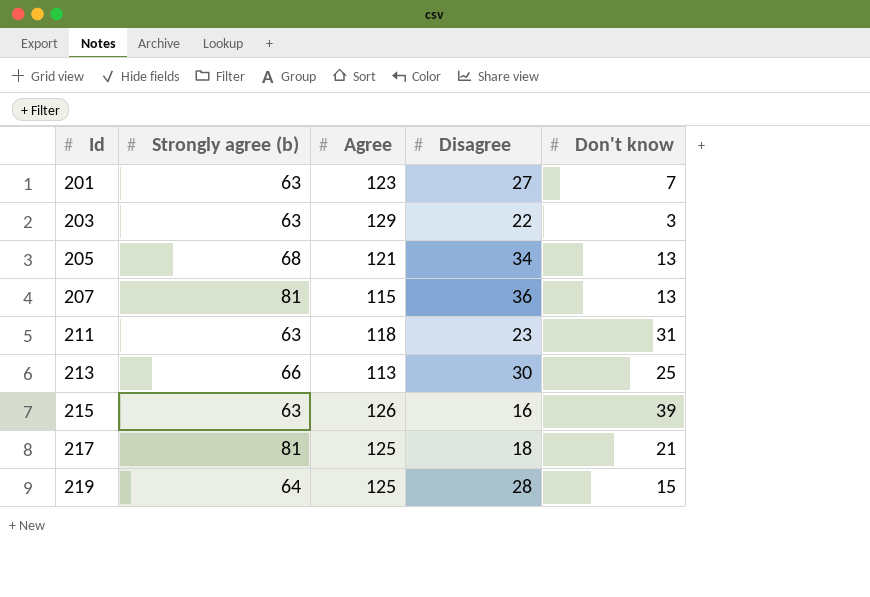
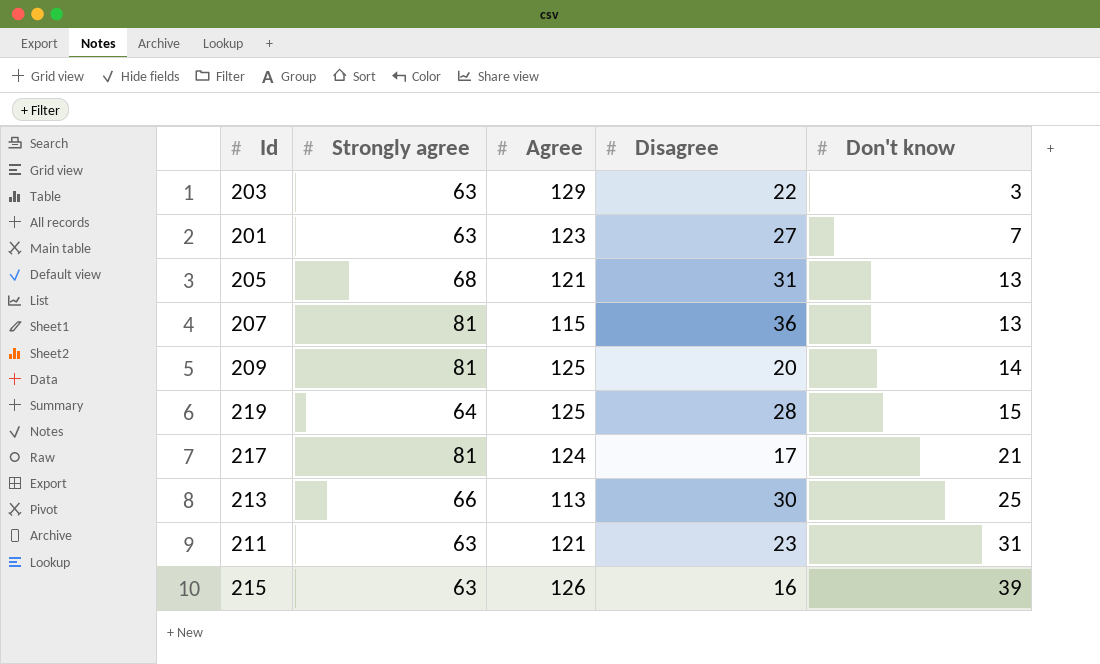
row order: Id ascending -> Don't know ascending
column name: Strongly agree (b) -> Strongly agree
205 | Disagree: 34 -> 31
row 209: none -> 81 | 125 | 20 | 14
217 | Agree: 125 -> 124
217 | Disagree: 18 -> 17
211 | Agree: 118 -> 121

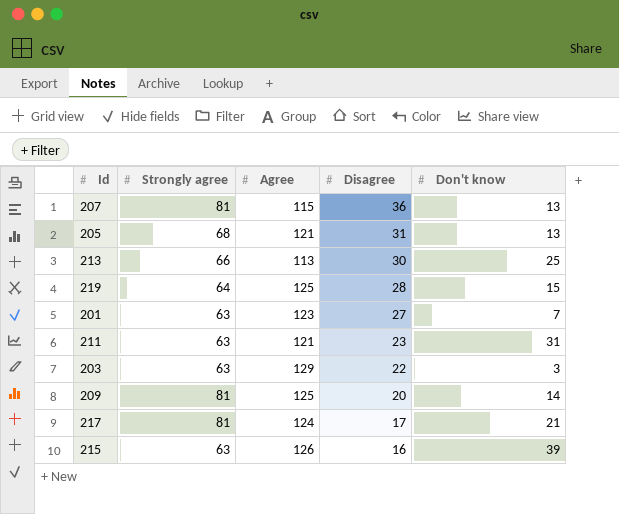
row order: Don't know ascending -> Disagree descending

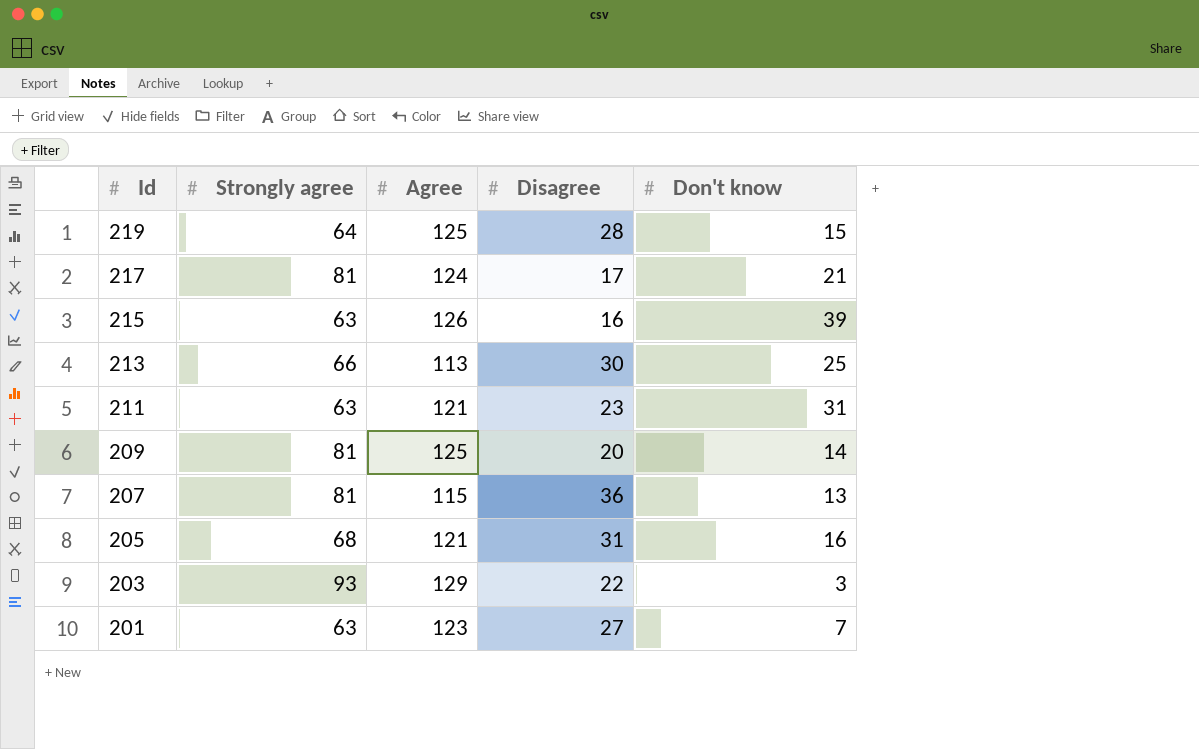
row order: Disagree descending -> Id descending
205 | Don't know: 13 -> 16
203 | Strongly agree: 63 -> 93

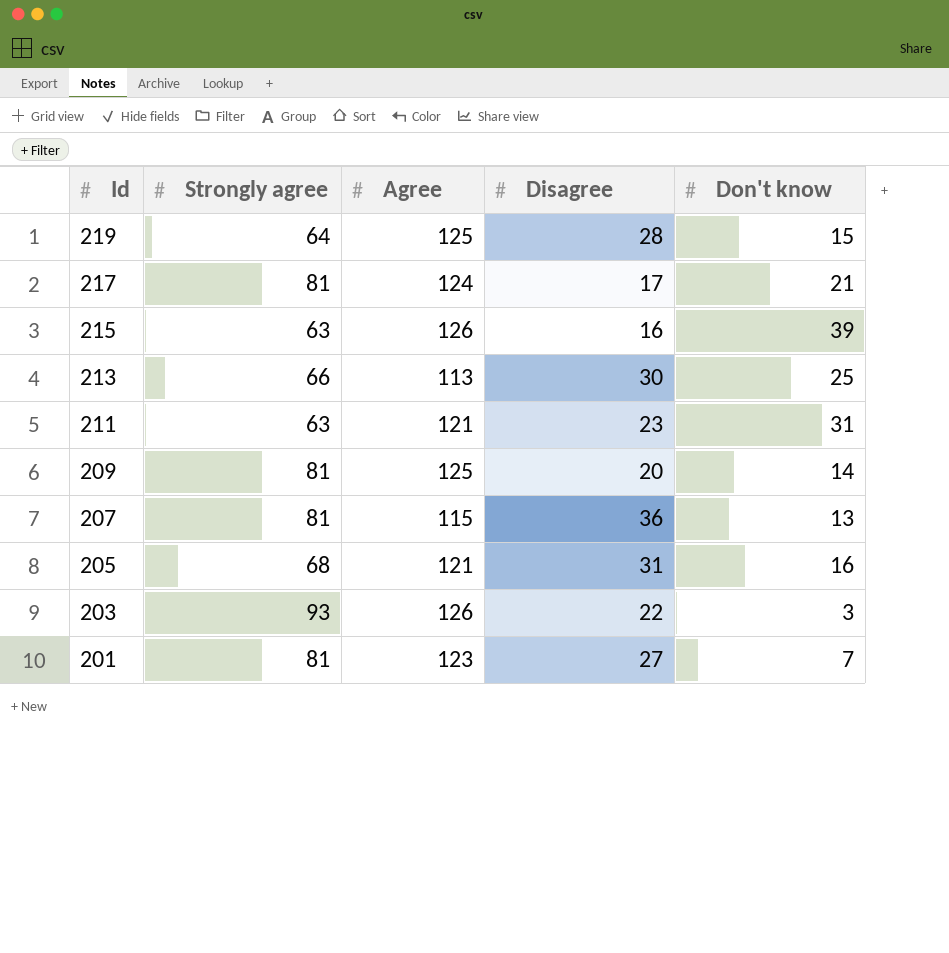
203 | Agree: 129 -> 126
201 | Strongly agree: 63 -> 81

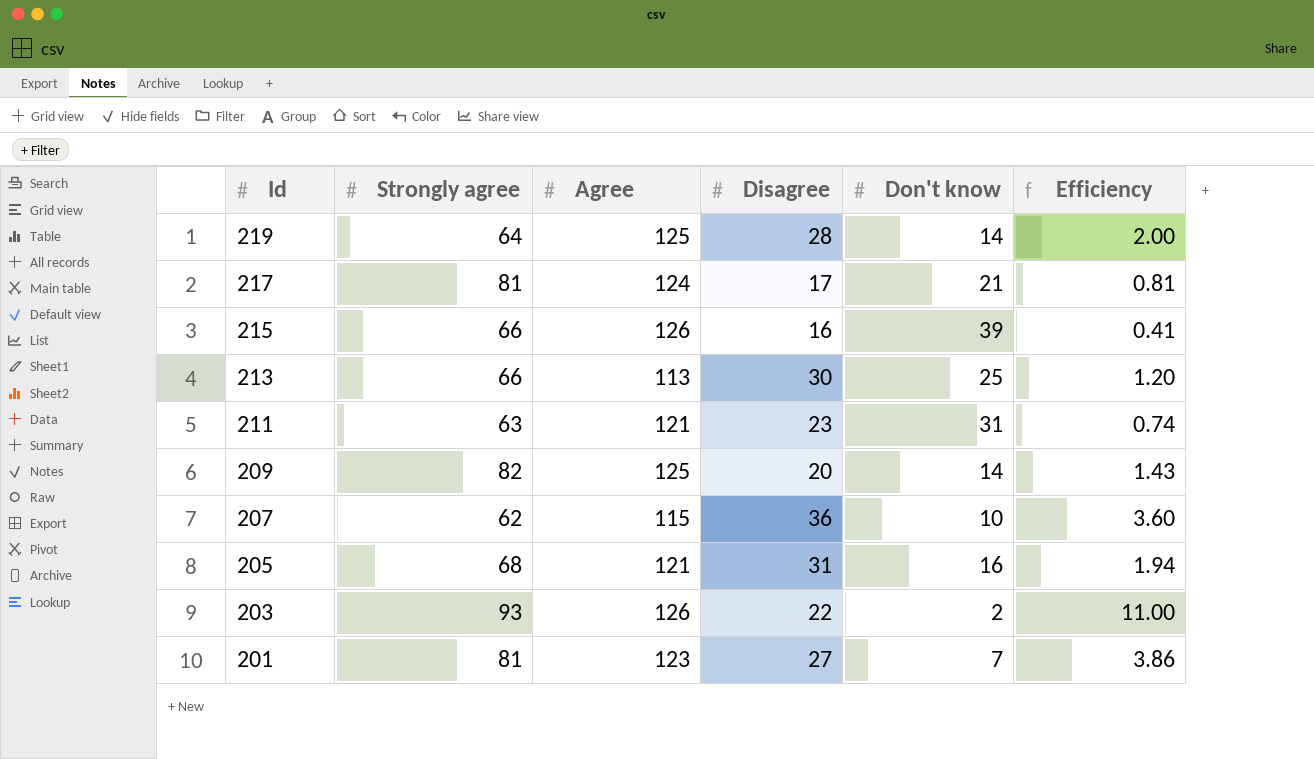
column Efficiency | formula: none -> [Disagree] / [Don't know]
219 | Don't know: 15 -> 14
215 | Strongly agree: 63 -> 66
209 | Strongly agree: 81 -> 82
207 | Strongly agree: 81 -> 62
207 | Don't know: 13 -> 10
203 | Don't know: 3 -> 2

